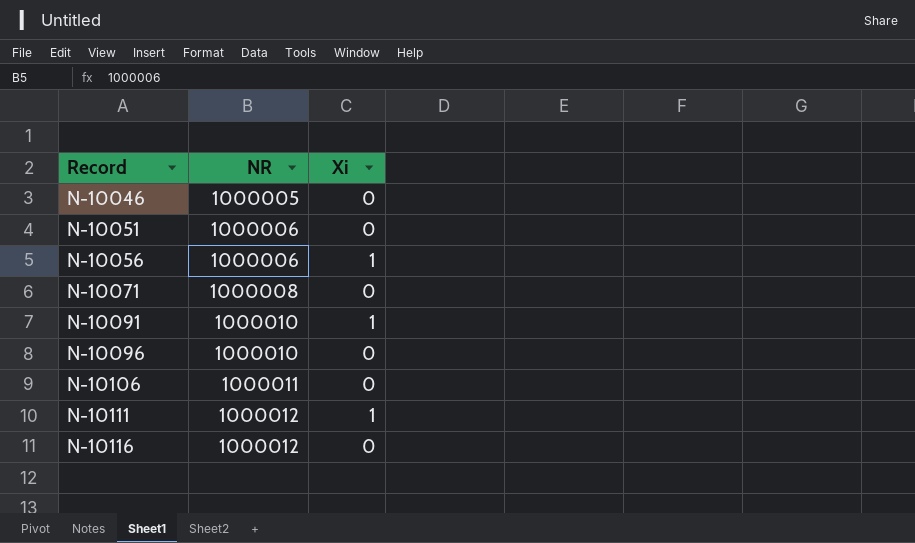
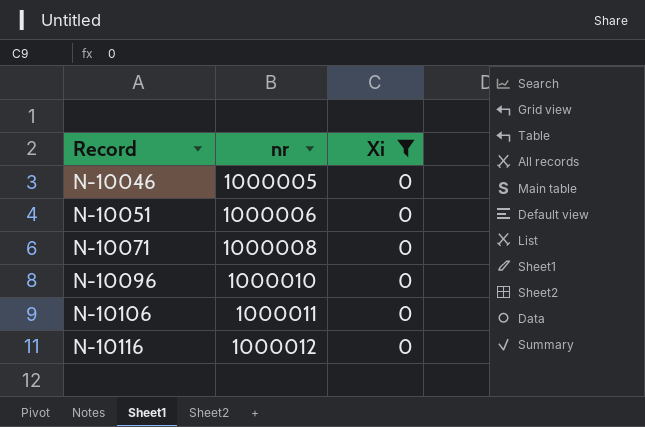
filter: none -> Xi = 0
column name: NR -> nr

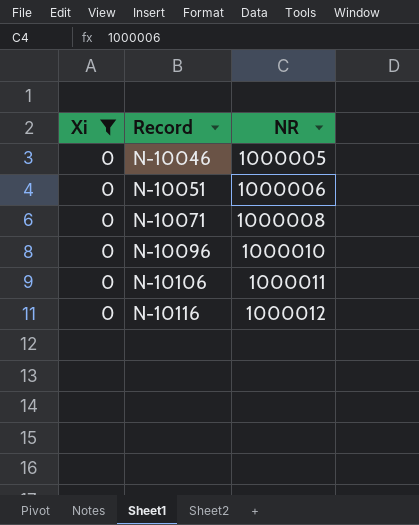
column Xi | position: 3 -> 1
column name: nr -> NR

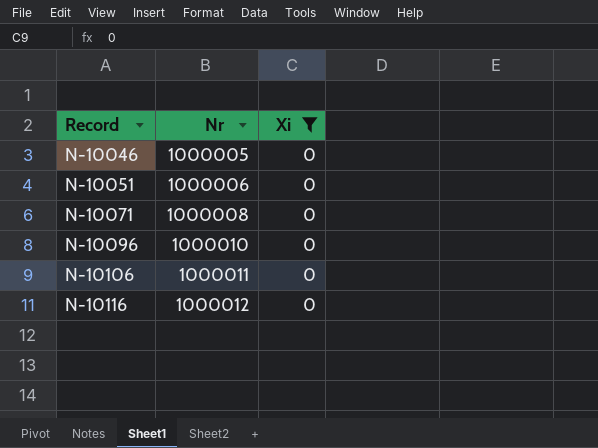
column name: NR -> Nr
column Xi | position: 1 -> 3

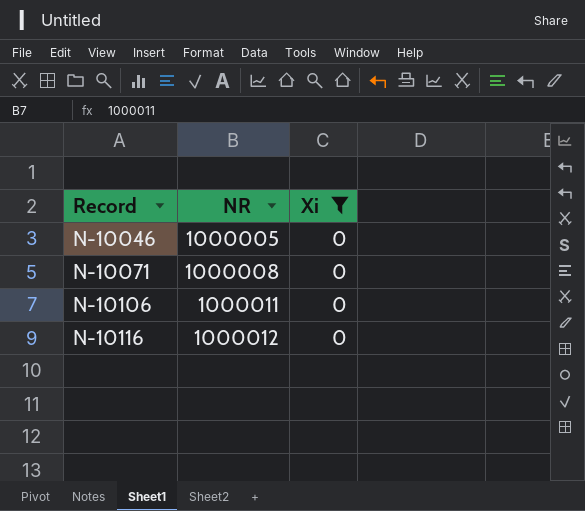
column name: Nr -> NR
row N-10051: 1000006 | 0 -> none
row N-10096: 1000010 | 0 -> none

